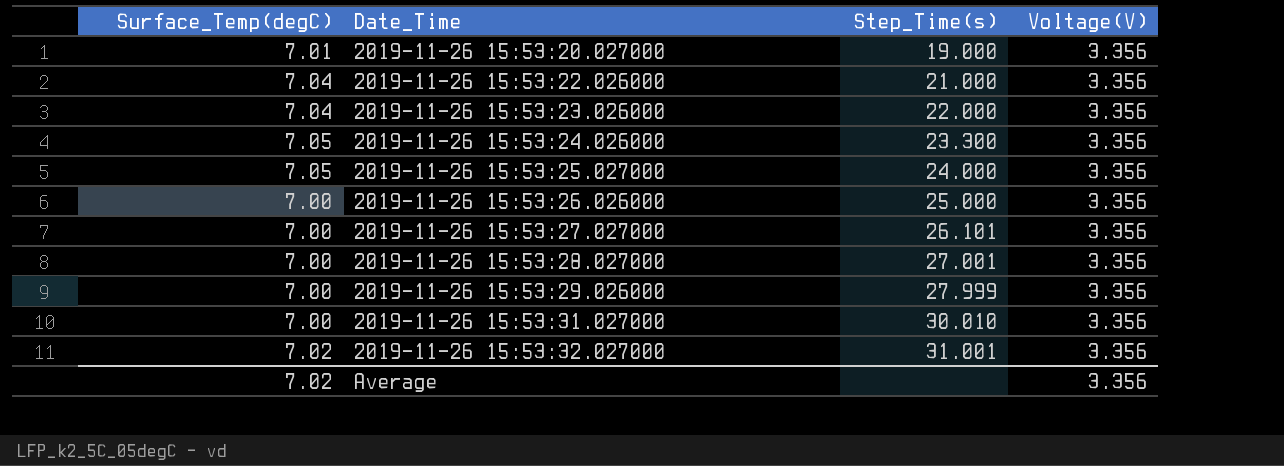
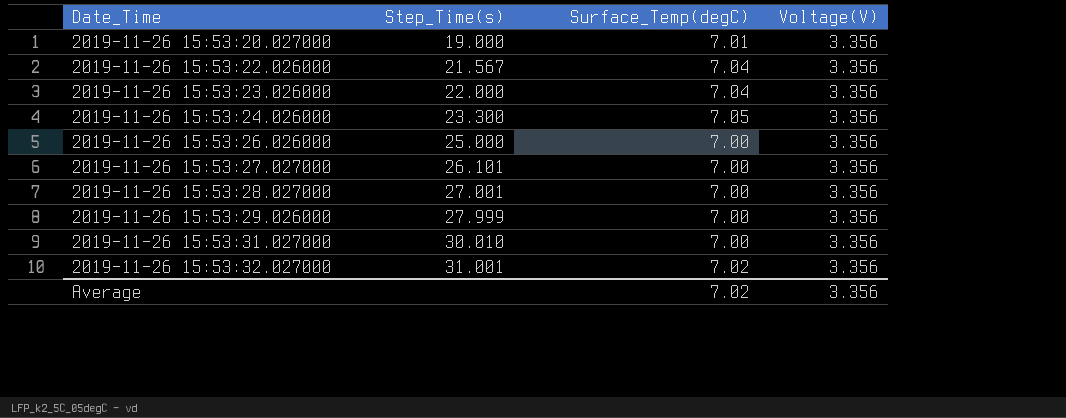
column Surface_Temp(degC) | position: 1 -> 3
row 2019-11-26 15:53:25.027000: 7.05 | 24.000 | 3.356 -> none
2019-11-26 15:53:22.026000 | Step_Time(s): 21.000 -> 21.567

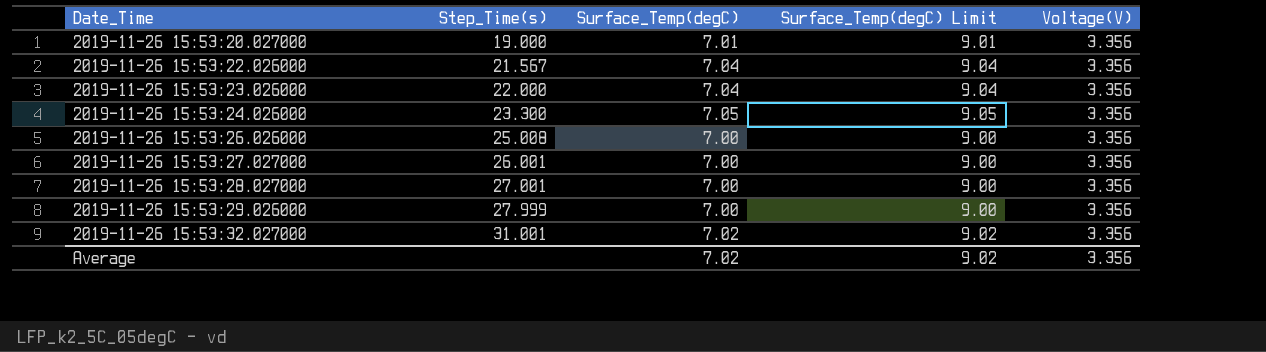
column Surface_Temp(degC) Limit | formula: none -> [Surface_Temp(degC)] + 2
row 2019-11-26 15:53:31.027000: 30.010 | 7.00 | 3.356 -> none
2019-11-26 15:53:26.026000 | Step_Time(s): 25.000 -> 25.008
2019-11-26 15:53:27.027000 | Step_Time(s): 26.101 -> 26.001

